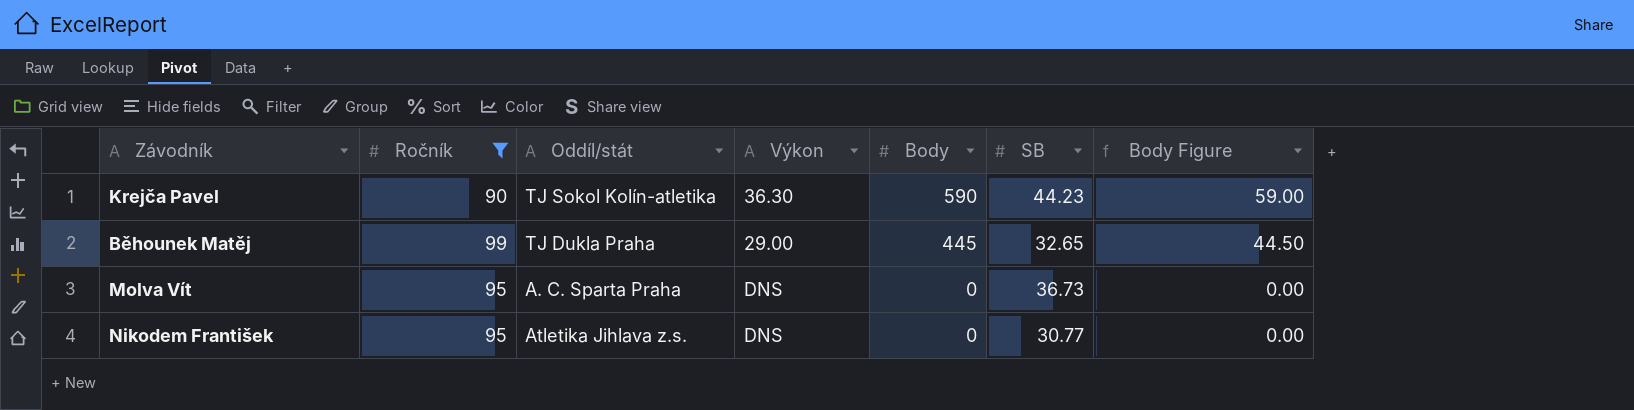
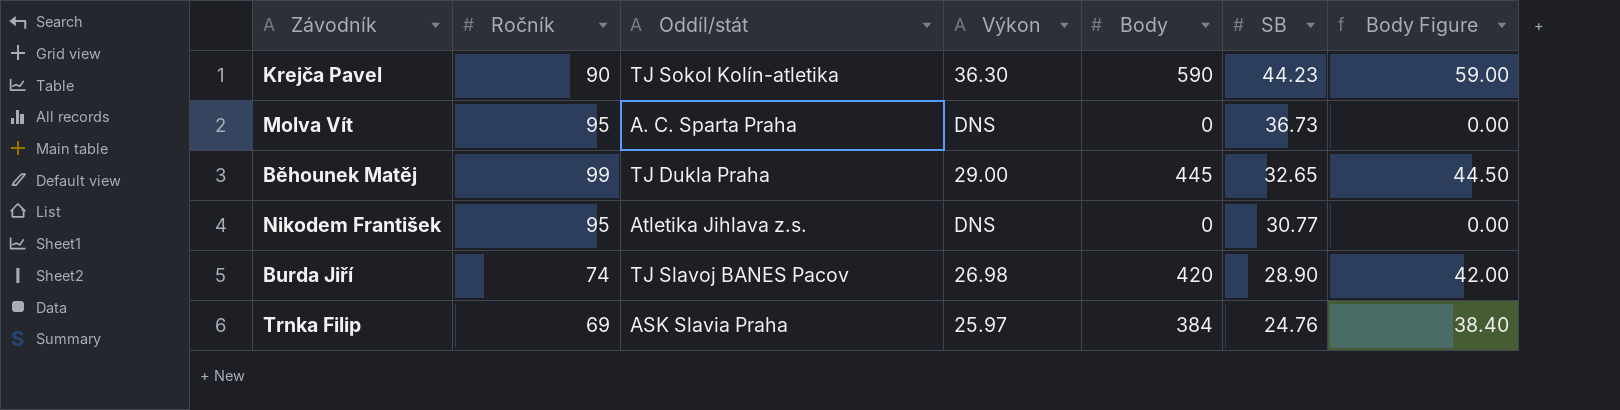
filter: Ročník >= 90 -> none
row order: Body descending -> SB descending

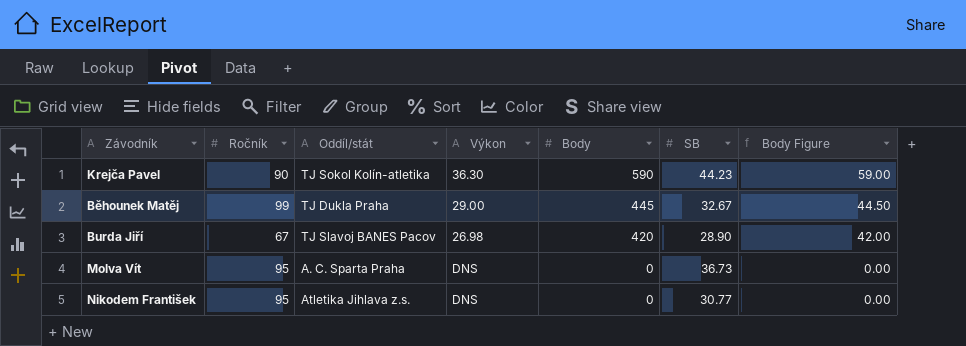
row order: SB descending -> Body descending
row Trnka Filip: 69 | ASK Slavia Praha | 25.97 | 384 | 24.76 | 38.40 -> none
Běhounek Matěj | SB: 32.65 -> 32.67
Burda Jiří | Ročník: 74 -> 67

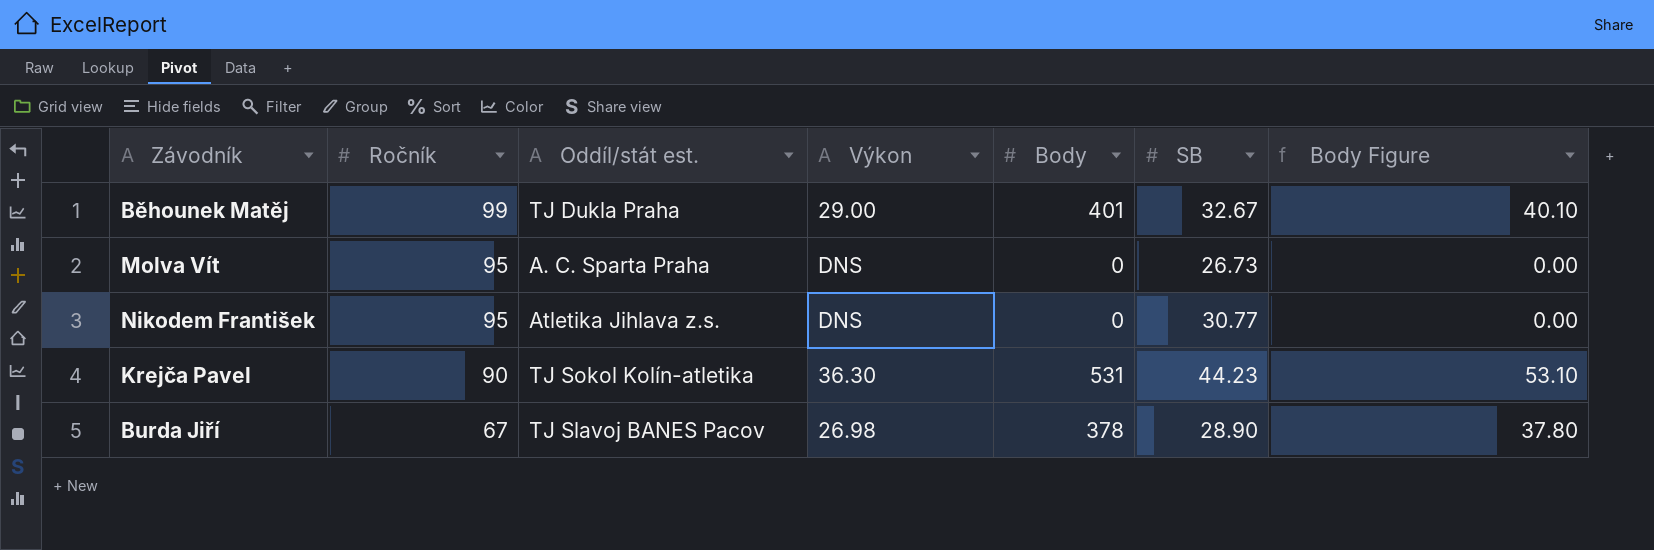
row order: Body descending -> Ročník descending
column name: Oddíl/stát -> Oddíl/stát est.
Běhounek Matěj | Body: 445 -> 401
Běhounek Matěj | Body Figure: 44.50 -> 40.10
Molva Vít | SB: 36.73 -> 26.73
Krejča Pavel | Body: 590 -> 531
Krejča Pavel | Body Figure: 59.00 -> 53.10
Burda Jiří | Body: 420 -> 378
Burda Jiří | Body Figure: 42.00 -> 37.80

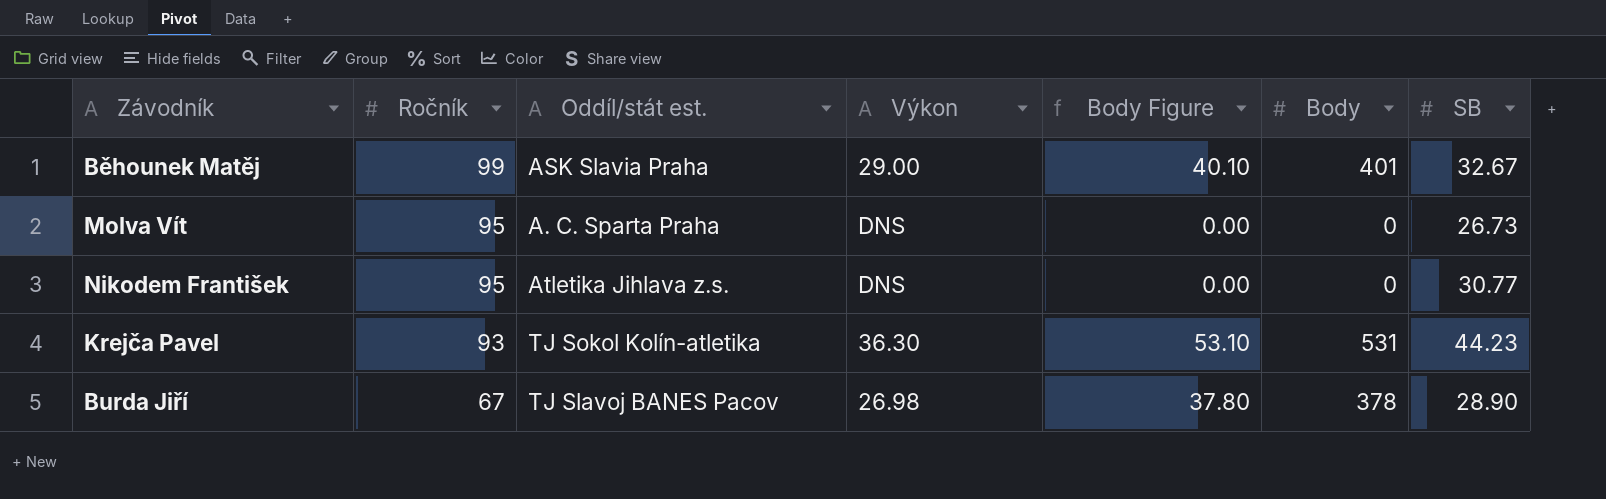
column Body Figure | position: 7 -> 5
Běhounek Matěj | Oddíl/stát est.: TJ Dukla Praha -> ASK Slavia Praha
Krejča Pavel | Ročník: 90 -> 93

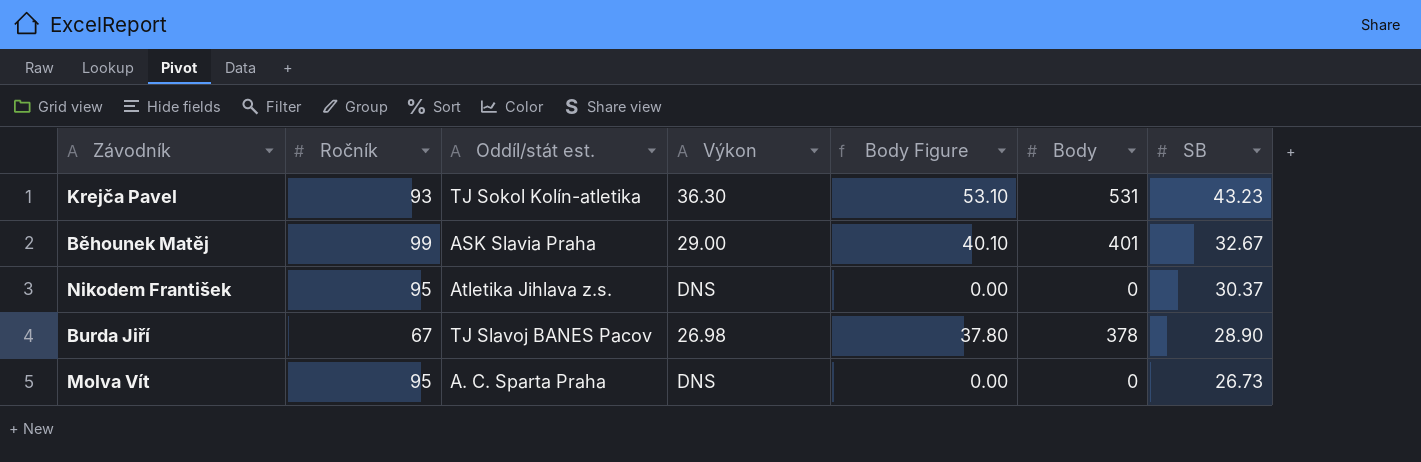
row order: Ročník descending -> SB descending
Krejča Pavel | SB: 44.23 -> 43.23
Nikodem František | SB: 30.77 -> 30.37

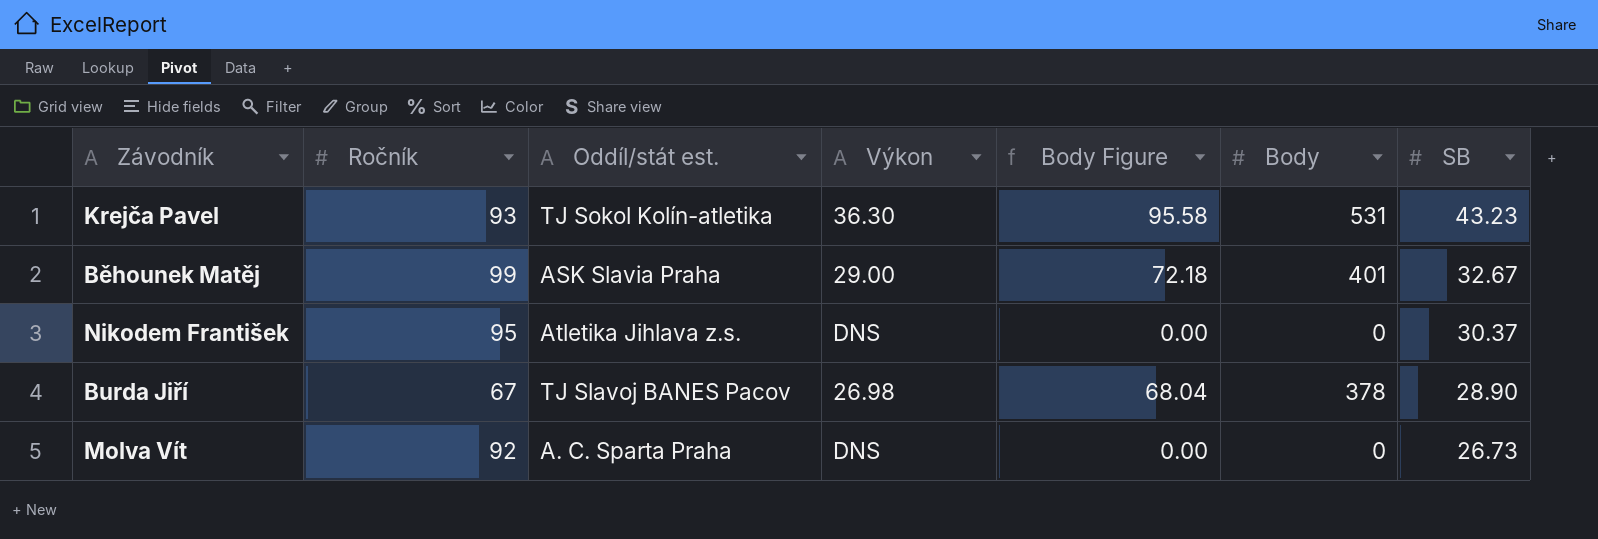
column Body Figure | formula: [Body] * 0.1 -> [Body] * 0.18
Molva Vít | Ročník: 95 -> 92

